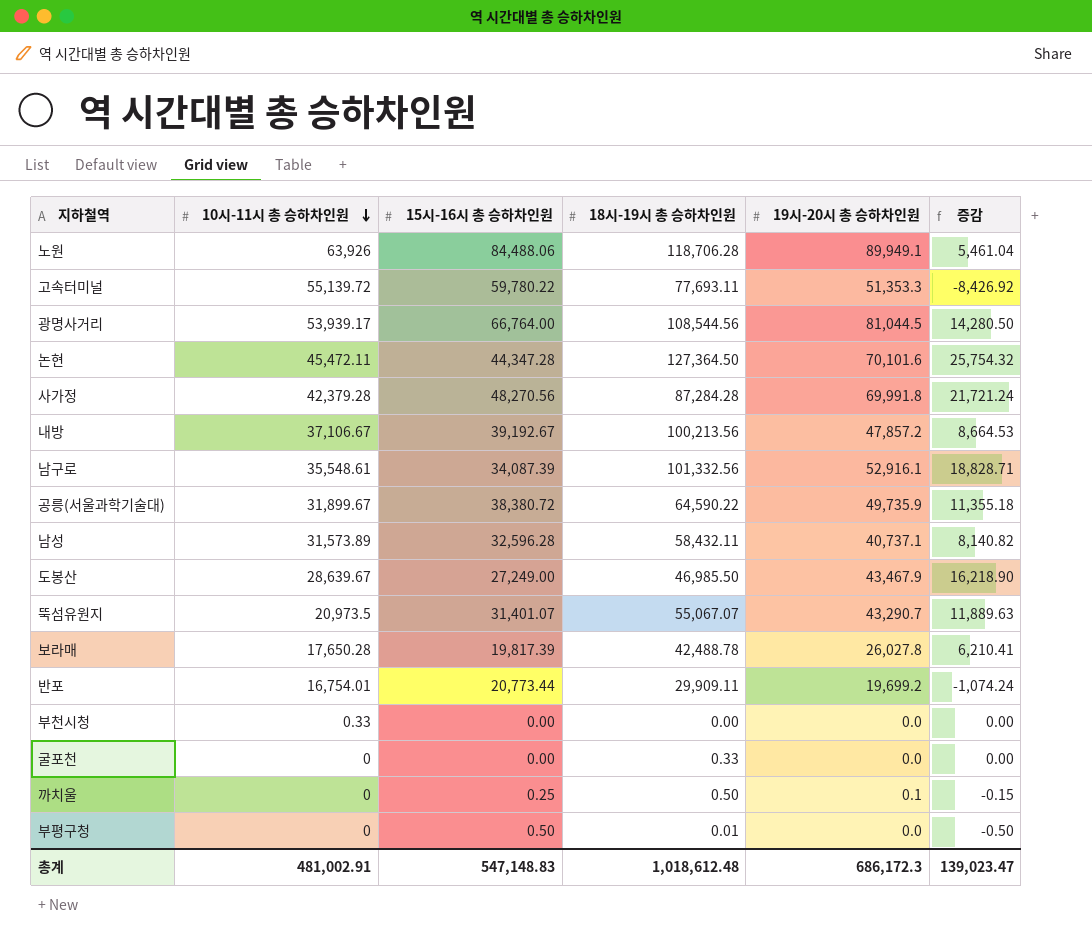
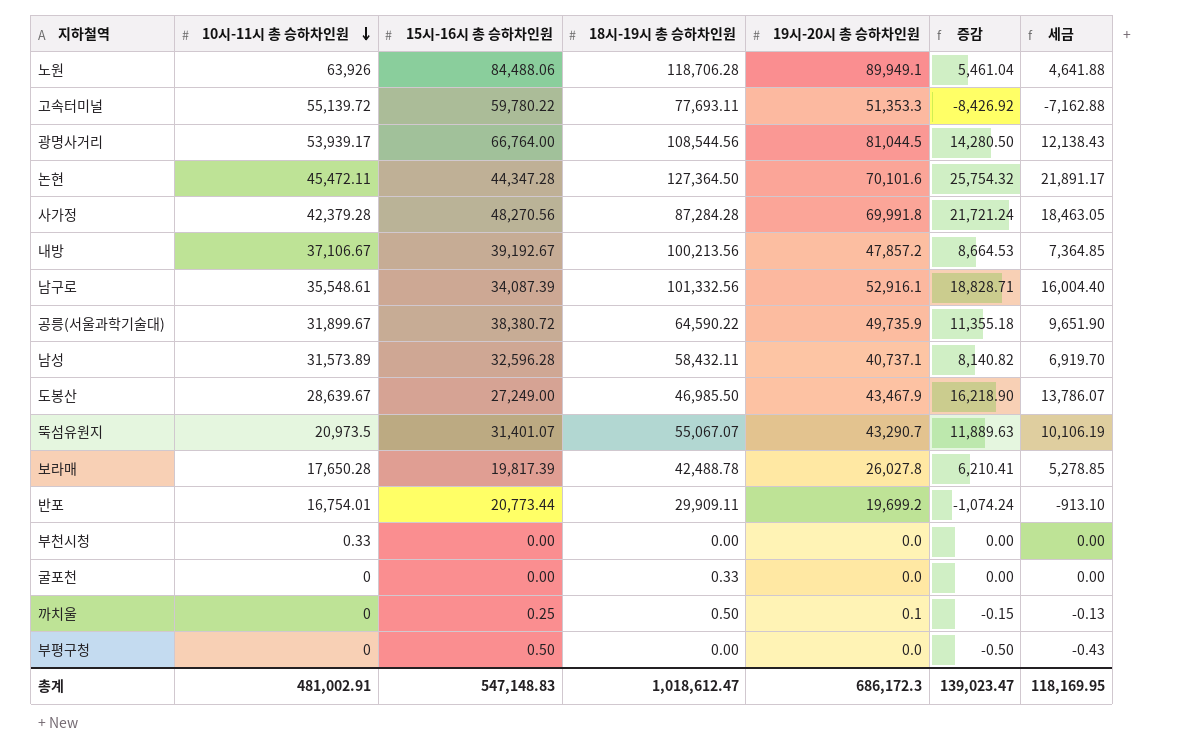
column 세금 | formula: none -> [증감] * 0.85
부평구청 | 18시-19시 총 승하차인원: 0.01 -> 0.00
총계 | 18시-19시 총 승하차인원: 1,018,612.48 -> 1,018,612.47

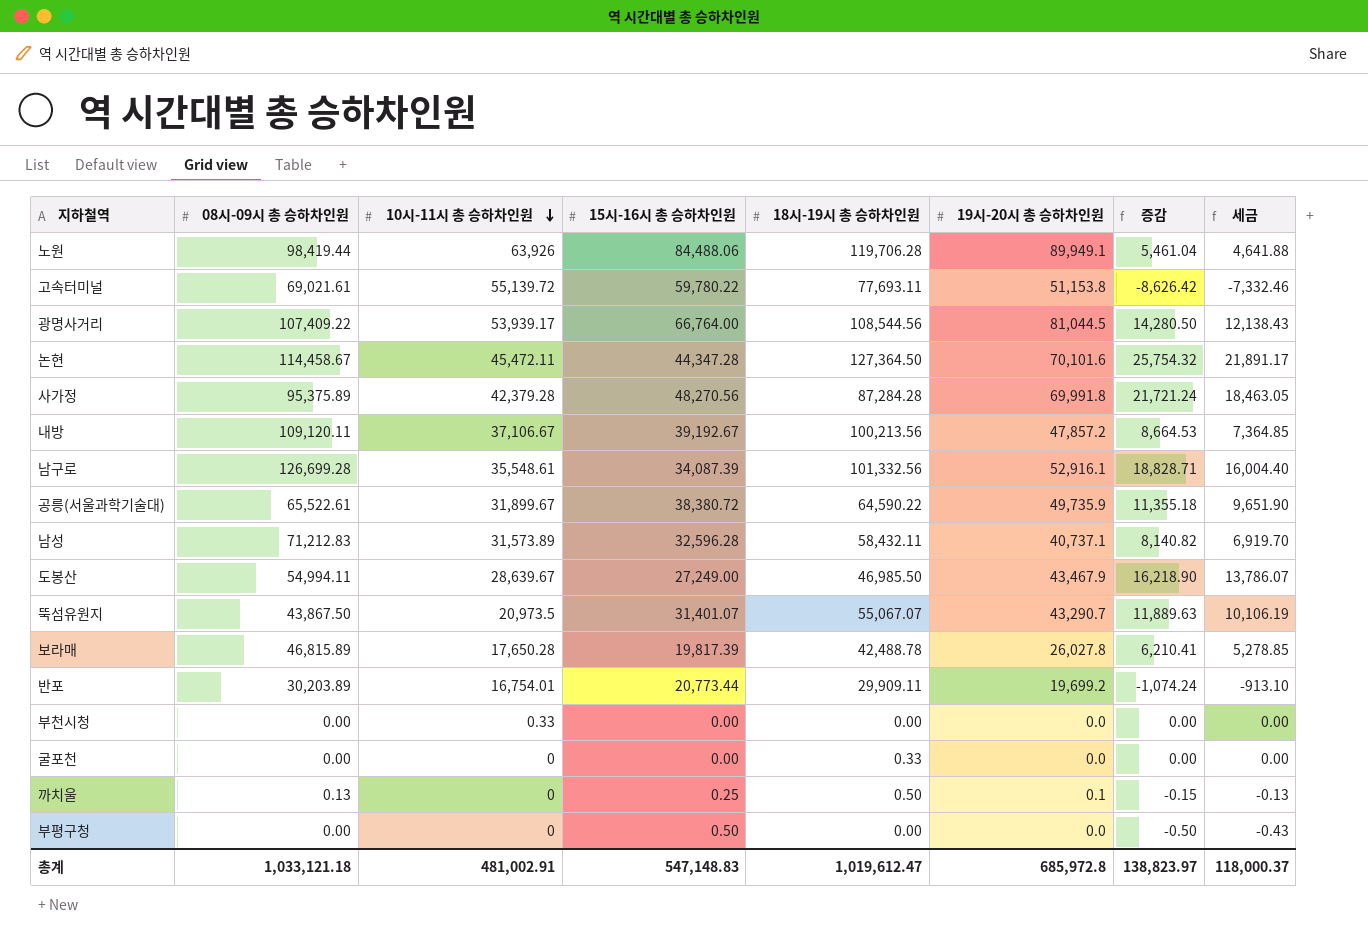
column 08시-09시 총 승하차인원 | position: none -> 2
노원 | 18시-19시 총 승하차인원: 118,706.28 -> 119,706.28
고속터미널 | 19시-20시 총 승하차인원: 51,353.3 -> 51,153.8
고속터미널 | 증감: -8,426.92 -> -8,626.42
고속터미널 | 세금: -7,162.88 -> -7,332.46
총계 | 18시-19시 총 승하차인원: 1,018,612.47 -> 1,019,612.47
총계 | 19시-20시 총 승하차인원: 686,172.3 -> 685,972.8
총계 | 증감: 139,023.47 -> 138,823.97
총계 | 세금: 118,169.95 -> 118,000.37

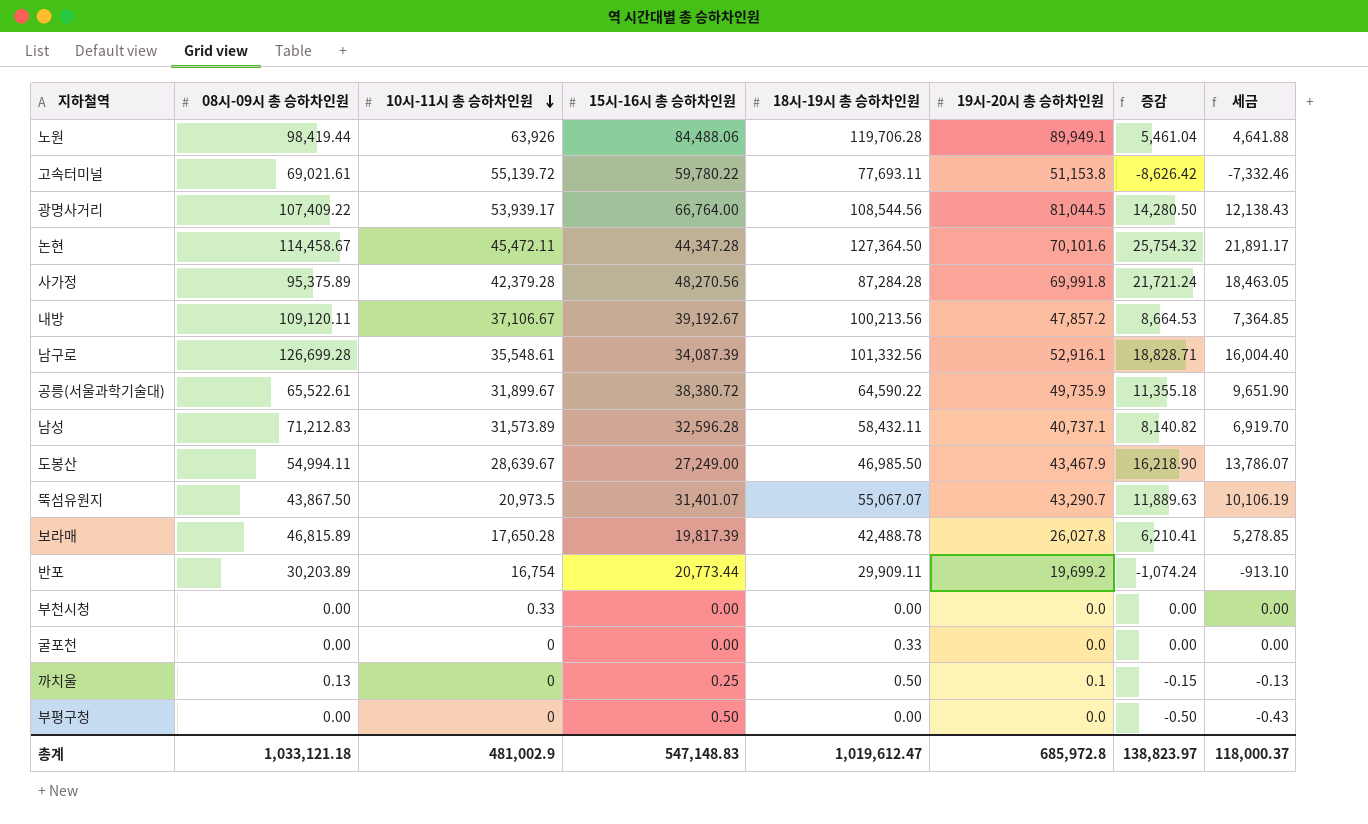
반포 | 10시-11시 총 승하차인원: 16,754.01 -> 16,754
총계 | 10시-11시 총 승하차인원: 481,002.91 -> 481,002.9

